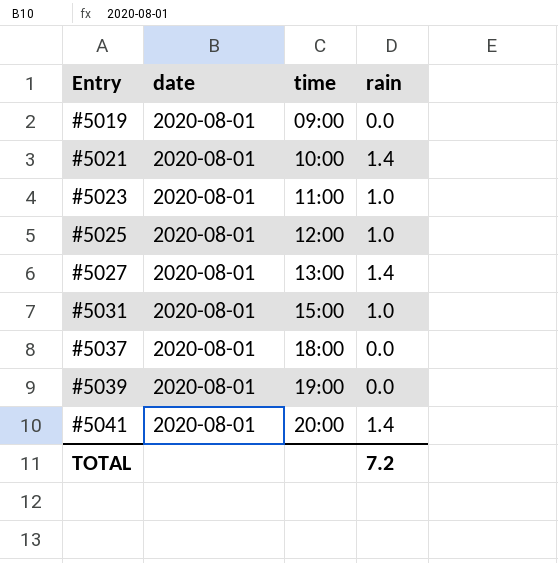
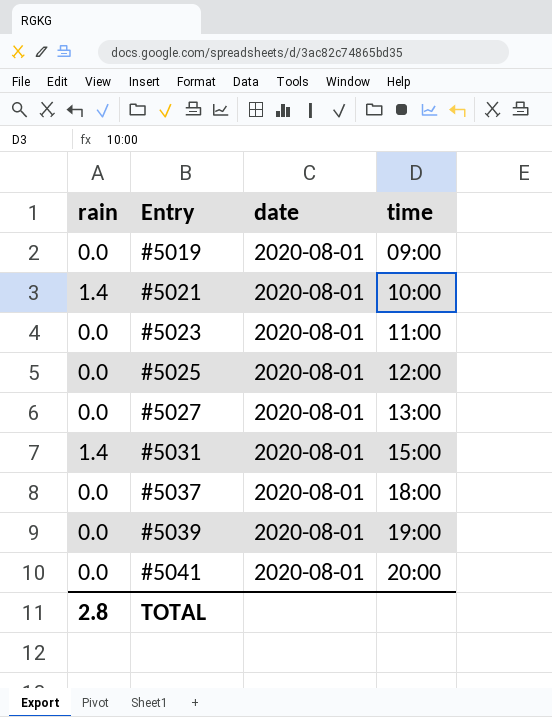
column rain | position: 4 -> 1
#5023 | rain: 1.0 -> 0.0
#5025 | rain: 1.0 -> 0.0
#5027 | rain: 1.4 -> 0.0
#5031 | rain: 1.0 -> 1.4
#5041 | rain: 1.4 -> 0.0
TOTAL | rain: 7.2 -> 2.8

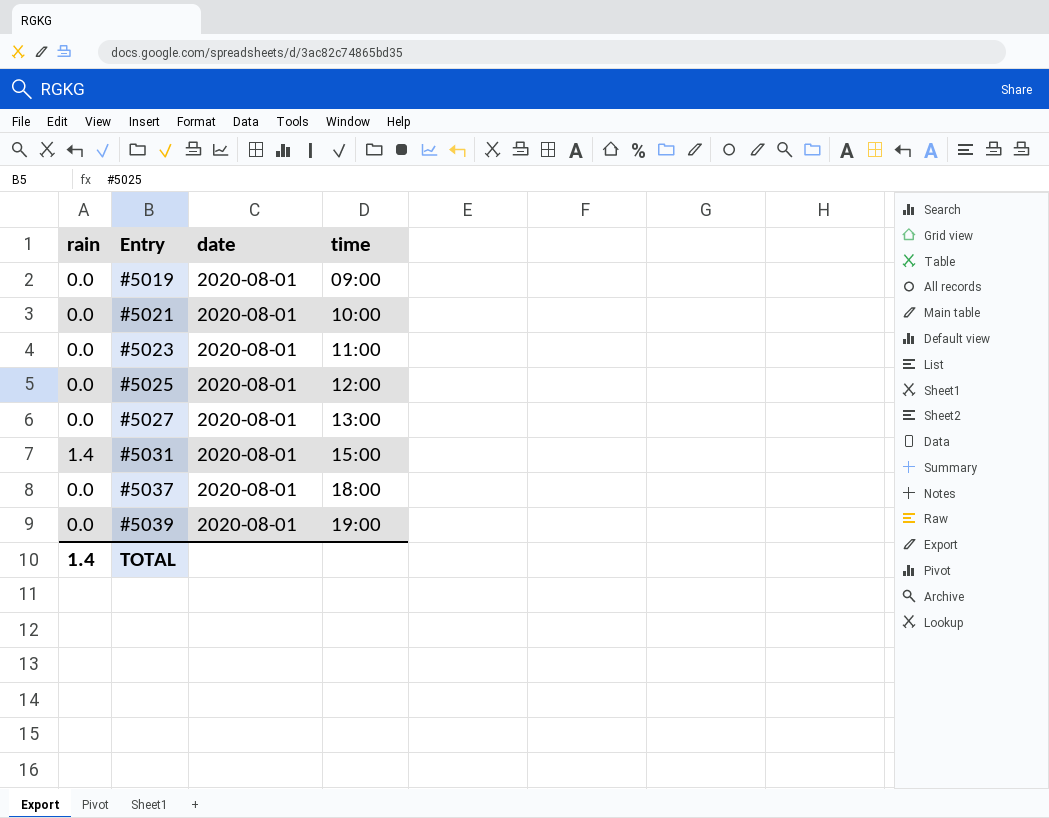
row #5041: 0.0 | 2020-08-01 | 20:00 -> none
#5021 | rain: 1.4 -> 0.0
TOTAL | rain: 2.8 -> 1.4

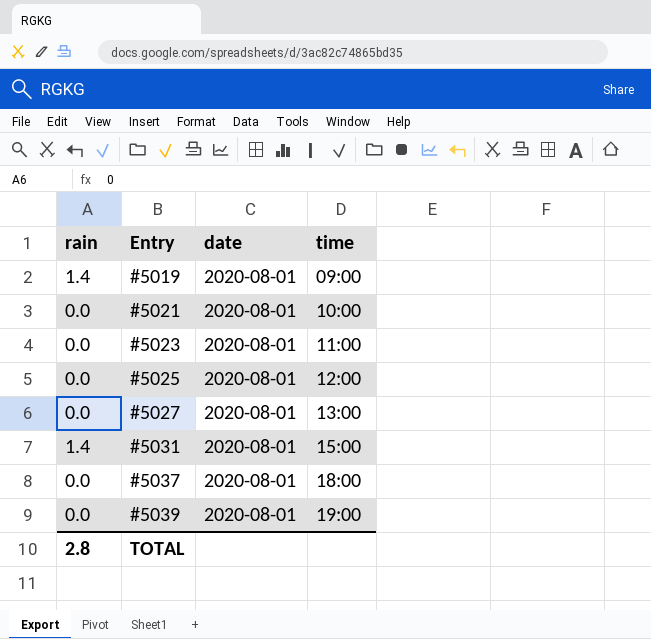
#5019 | rain: 0.0 -> 1.4
TOTAL | rain: 1.4 -> 2.8

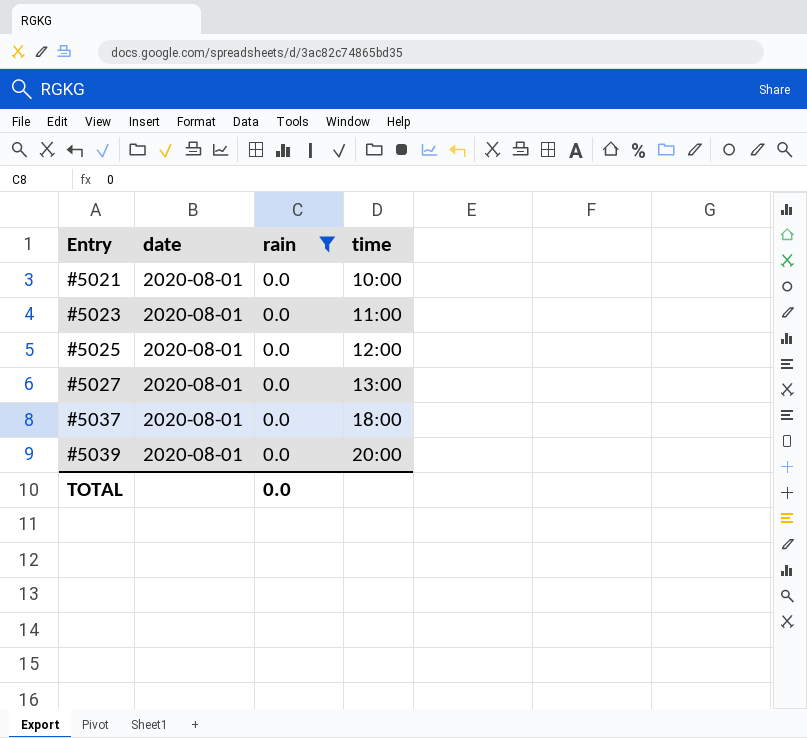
filter: none -> rain = 0.0
column rain | position: 1 -> 3
#5039 | time: 19:00 -> 20:00
TOTAL | rain: 2.8 -> 0.0

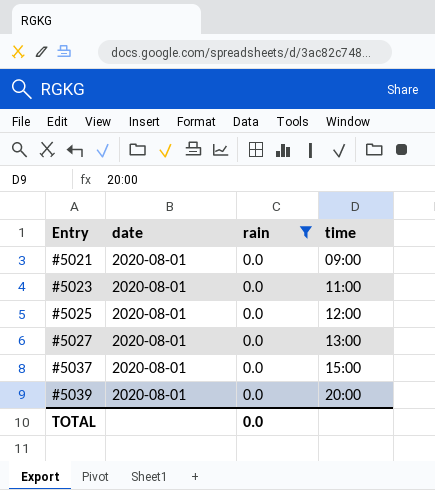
#5021 | time: 10:00 -> 09:00
#5037 | time: 18:00 -> 15:00

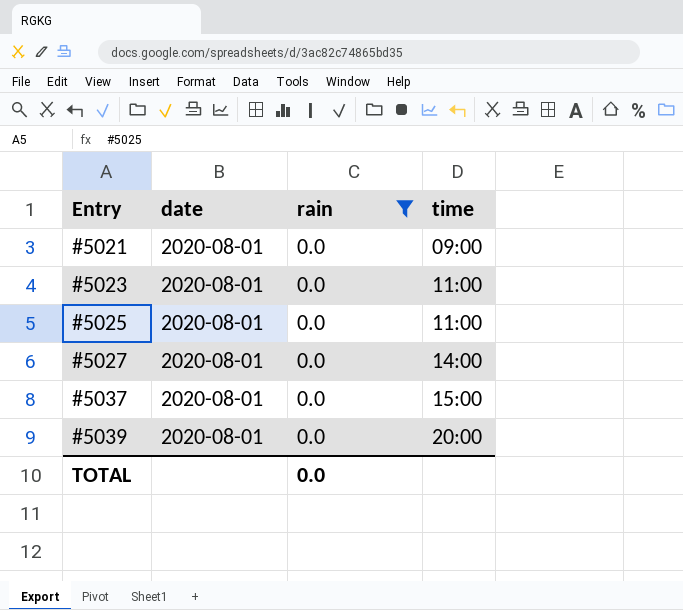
#5025 | time: 12:00 -> 11:00
#5027 | time: 13:00 -> 14:00

